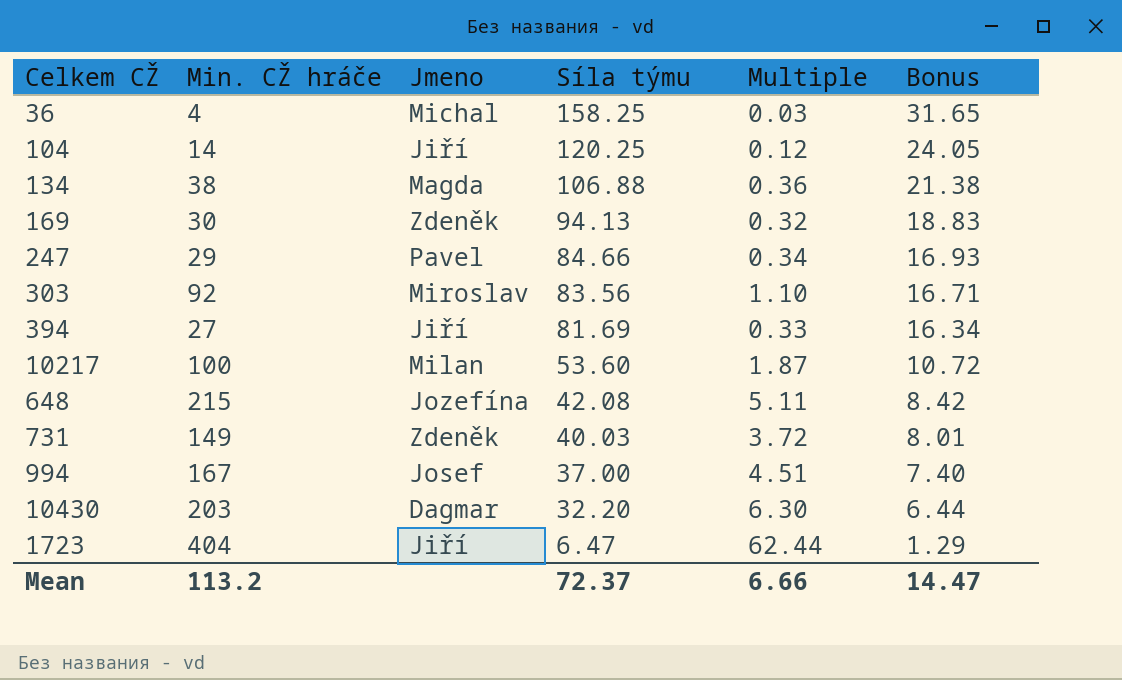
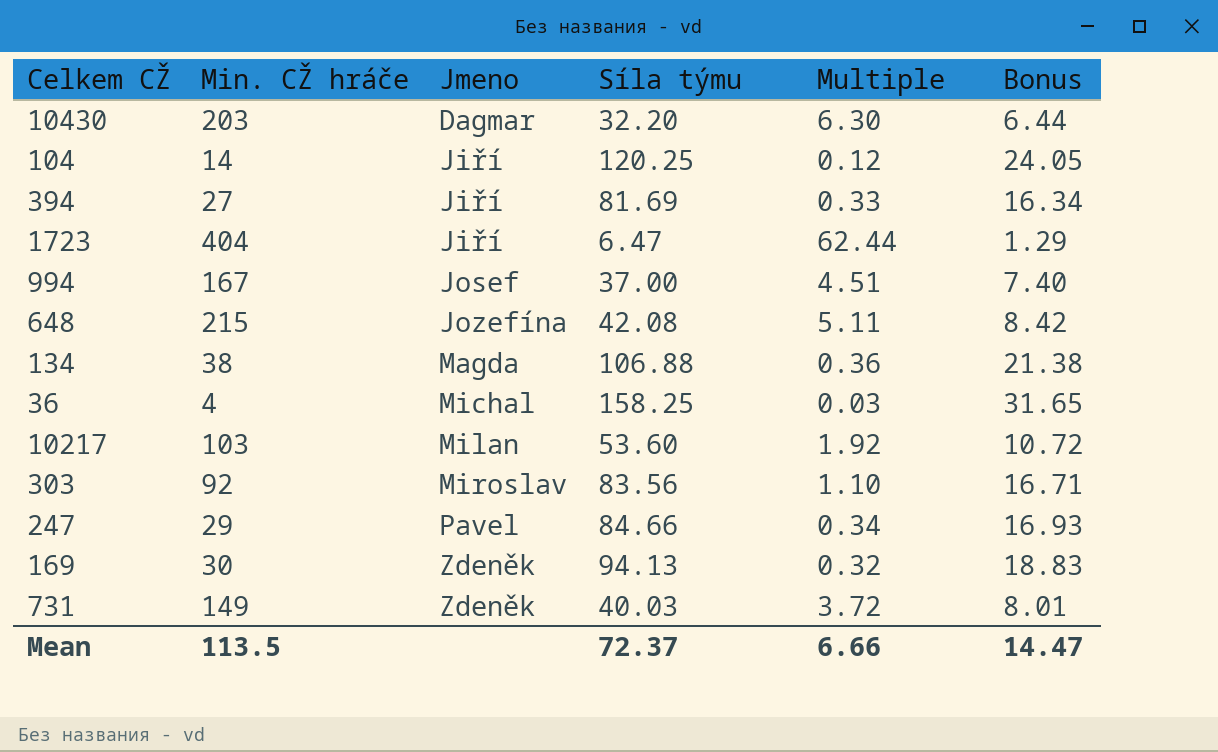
row order: Síla týmu descending -> Jmeno ascending
10217 | Min. CŽ hráče: 100 -> 103
10217 | Multiple: 1.87 -> 1.92
Mean | Min. CŽ hráče: 113.2 -> 113.5

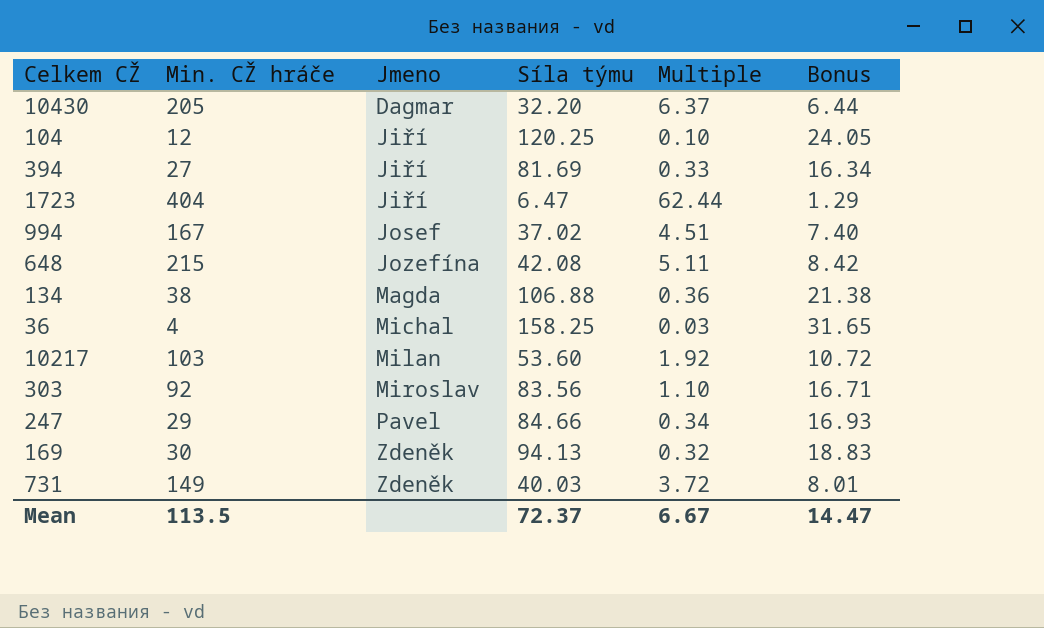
10430 | Min. CŽ hráče: 203 -> 205
10430 | Multiple: 6.30 -> 6.37
104 | Min. CŽ hráče: 14 -> 12
104 | Multiple: 0.12 -> 0.10
994 | Síla týmu: 37.00 -> 37.02
Mean | Multiple: 6.66 -> 6.67

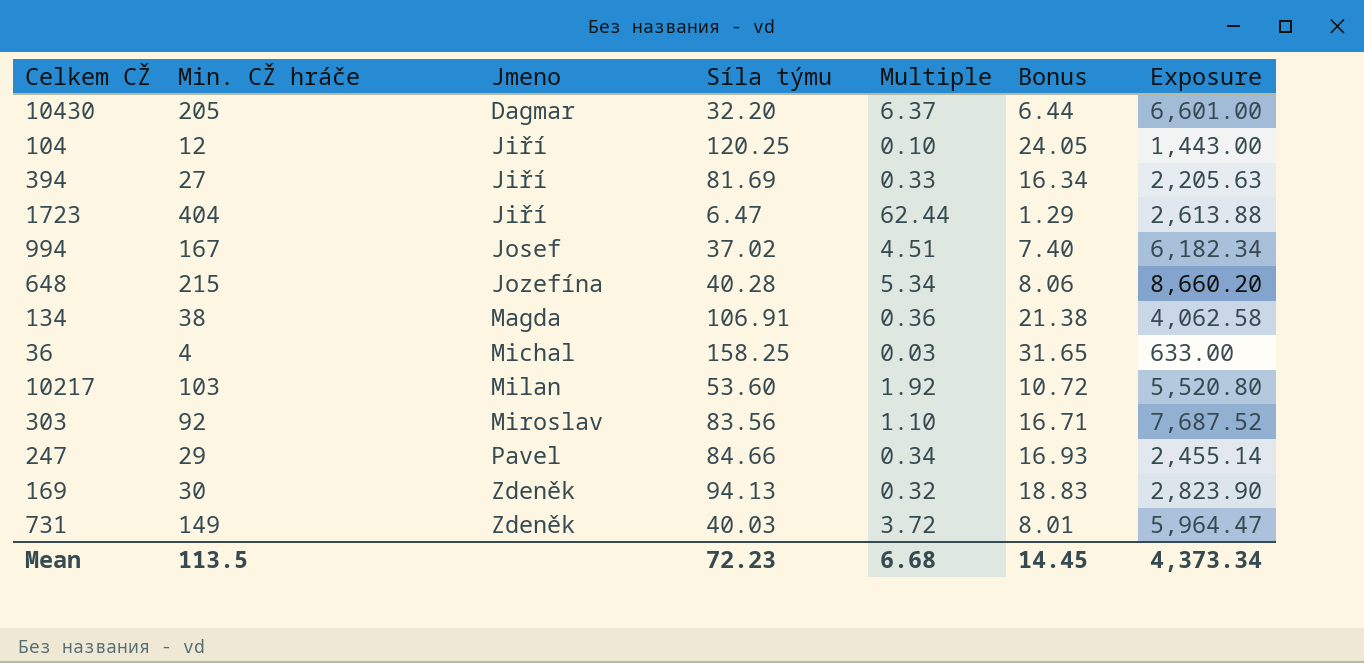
column Exposure | formula: none -> [Min. CŽ hráče] * [Síla týmu]
648 | Síla týmu: 42.08 -> 40.28
648 | Multiple: 5.11 -> 5.34
648 | Bonus: 8.42 -> 8.06
134 | Síla týmu: 106.88 -> 106.91
Mean | Síla týmu: 72.37 -> 72.23
Mean | Multiple: 6.67 -> 6.68
Mean | Bonus: 14.47 -> 14.45

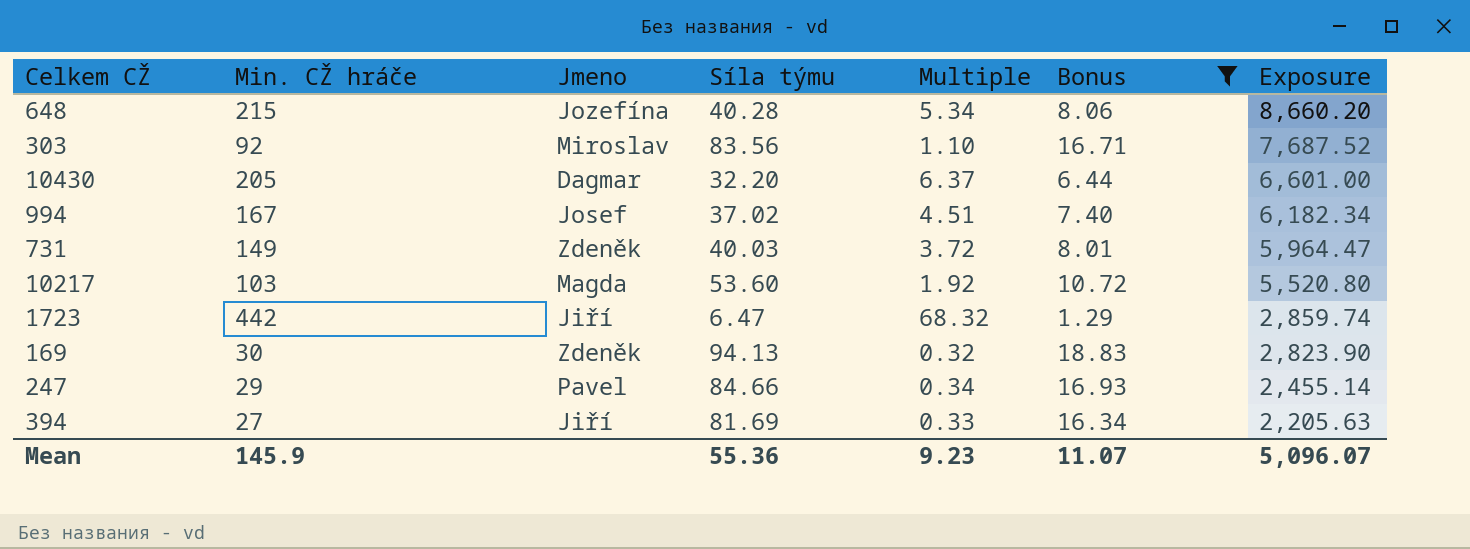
filter: none -> Bonus <= 18.83
row order: Jmeno ascending -> Exposure descending
10217 | Jmeno: Milan -> Magda
1723 | Min. CŽ hráče: 404 -> 442
1723 | Multiple: 62.44 -> 68.32
1723 | Exposure: 2,613.88 -> 2,859.74
Mean | Min. CŽ hráče: 113.5 -> 145.9
Mean | Síla týmu: 72.23 -> 55.36
Mean | Multiple: 6.68 -> 9.23
Mean | Bonus: 14.45 -> 11.07
Mean | Exposure: 4,373.34 -> 5,096.07

